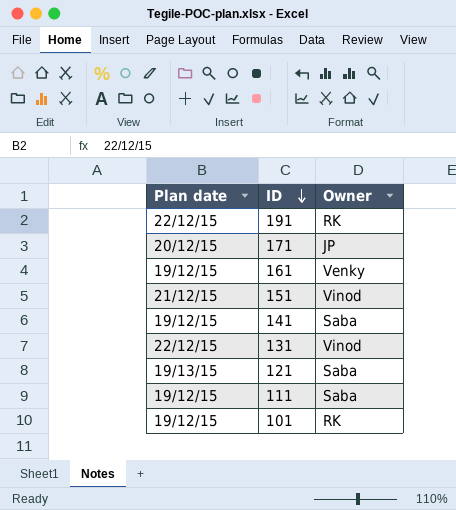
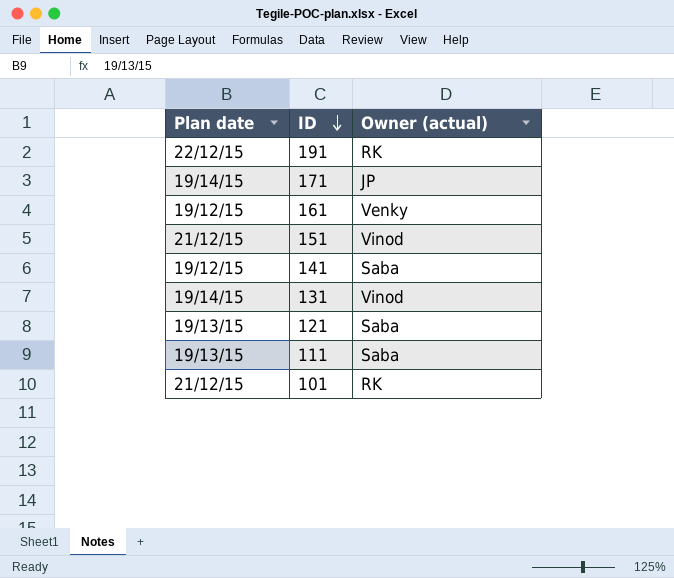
column name: Owner -> Owner (actual)
171 | Plan date: 20/12/15 -> 19/14/15
131 | Plan date: 22/12/15 -> 19/14/15
111 | Plan date: 19/12/15 -> 19/13/15
101 | Plan date: 19/12/15 -> 21/12/15

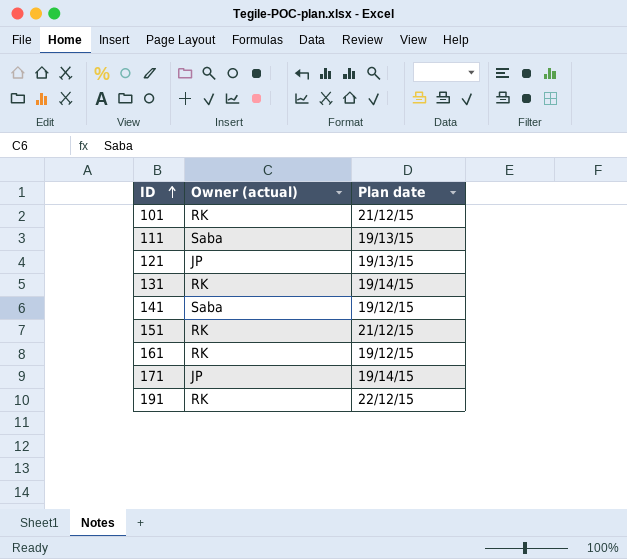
row order: ID descending -> ID ascending
column Plan date | position: 1 -> 3
121 | Owner (actual): Saba -> JP
131 | Owner (actual): Vinod -> RK
151 | Owner (actual): Vinod -> RK
161 | Owner (actual): Venky -> RK

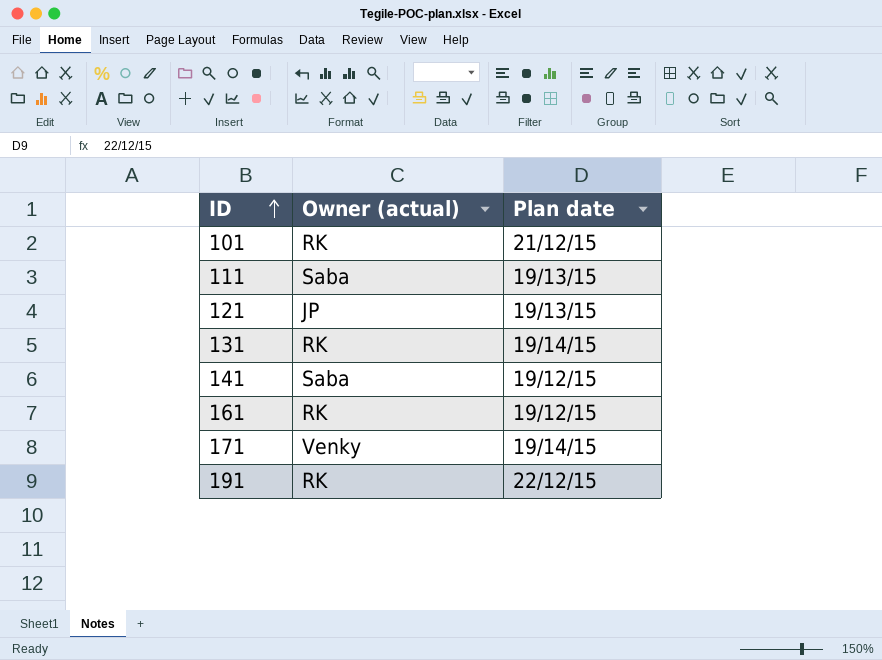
row 151: RK | 21/12/15 -> none
171 | Owner (actual): JP -> Venky

